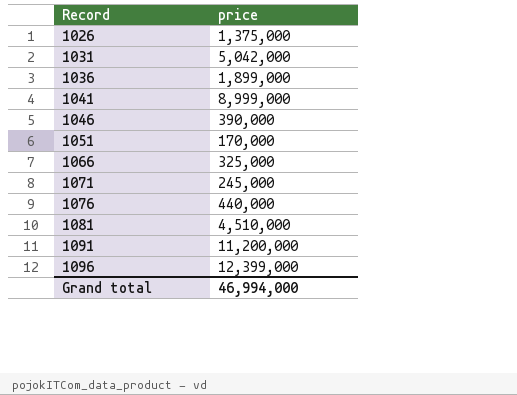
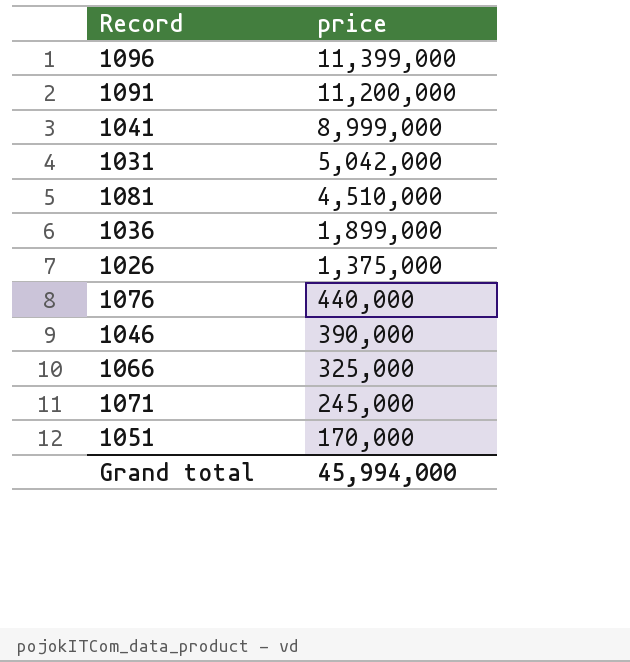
row order: Record ascending -> price descending
1096 | price: 12,399,000 -> 11,399,000
Grand total | price: 46,994,000 -> 45,994,000

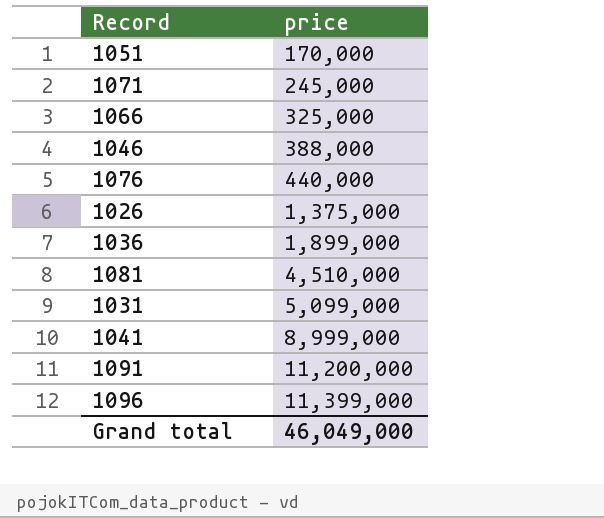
row order: price descending -> price ascending
1046 | price: 390,000 -> 388,000
1031 | price: 5,042,000 -> 5,099,000
Grand total | price: 45,994,000 -> 46,049,000

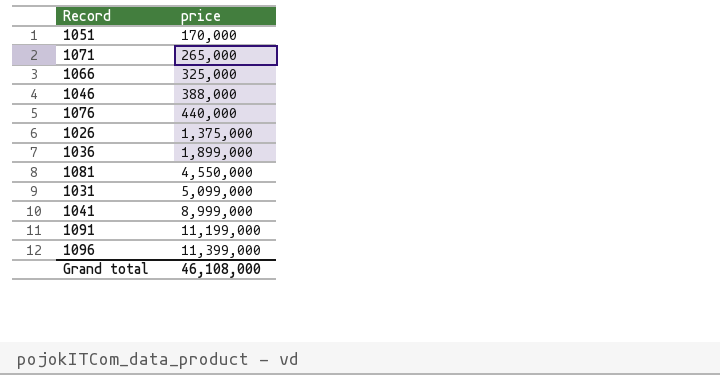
1071 | price: 245,000 -> 265,000
1081 | price: 4,510,000 -> 4,550,000
1091 | price: 11,200,000 -> 11,199,000
Grand total | price: 46,049,000 -> 46,108,000

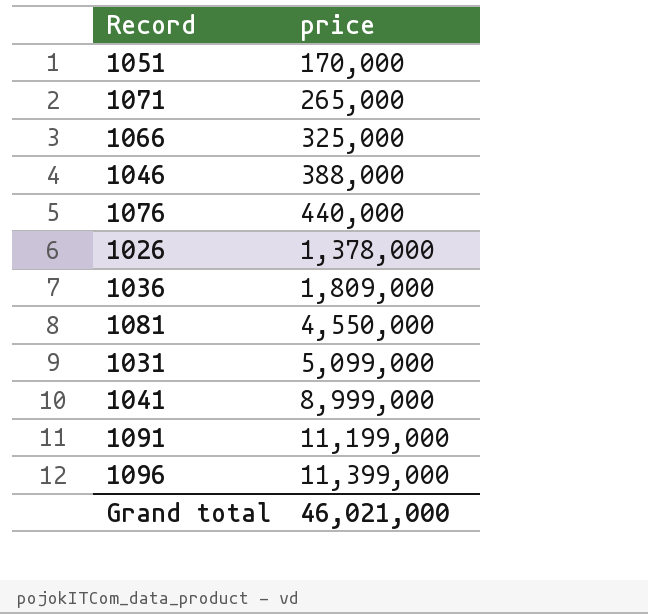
1026 | price: 1,375,000 -> 1,378,000
1036 | price: 1,899,000 -> 1,809,000
Grand total | price: 46,108,000 -> 46,021,000

